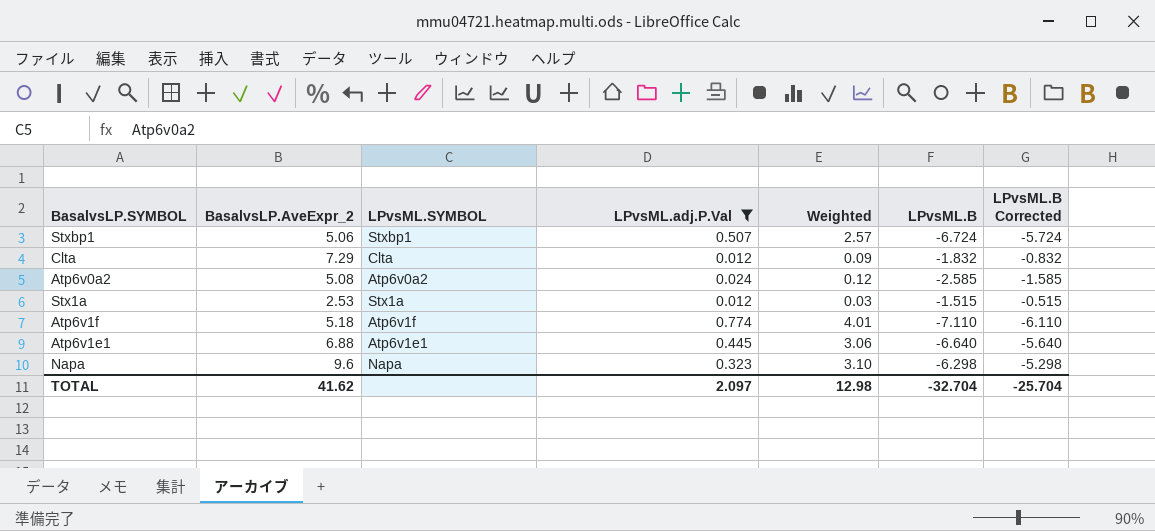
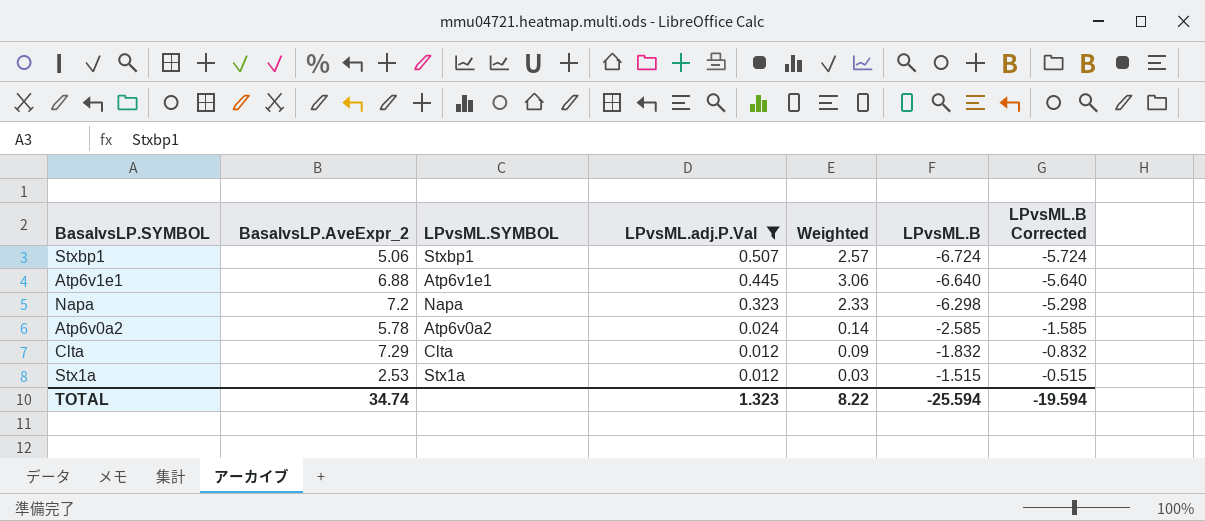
row order: none -> LPvsML.adj.P.Val descending
row Atp6v1f: 5.18 | Atp6v1f | 0.774 | 4.01 | -7.110 | -6.110 -> none
Napa | BasalvsLP.AveExpr_2: 9.6 -> 7.2
Napa | Weighted: 3.10 -> 2.33
Atp6v0a2 | BasalvsLP.AveExpr_2: 5.08 -> 5.78
Atp6v0a2 | Weighted: 0.12 -> 0.14
TOTAL | BasalvsLP.AveExpr_2: 41.62 -> 34.74
TOTAL | LPvsML.adj.P.Val: 2.097 -> 1.323
TOTAL | Weighted: 12.98 -> 8.22
TOTAL | LPvsML.B: -32.704 -> -25.594
TOTAL | LPvsML.B Corrected: -25.704 -> -19.594

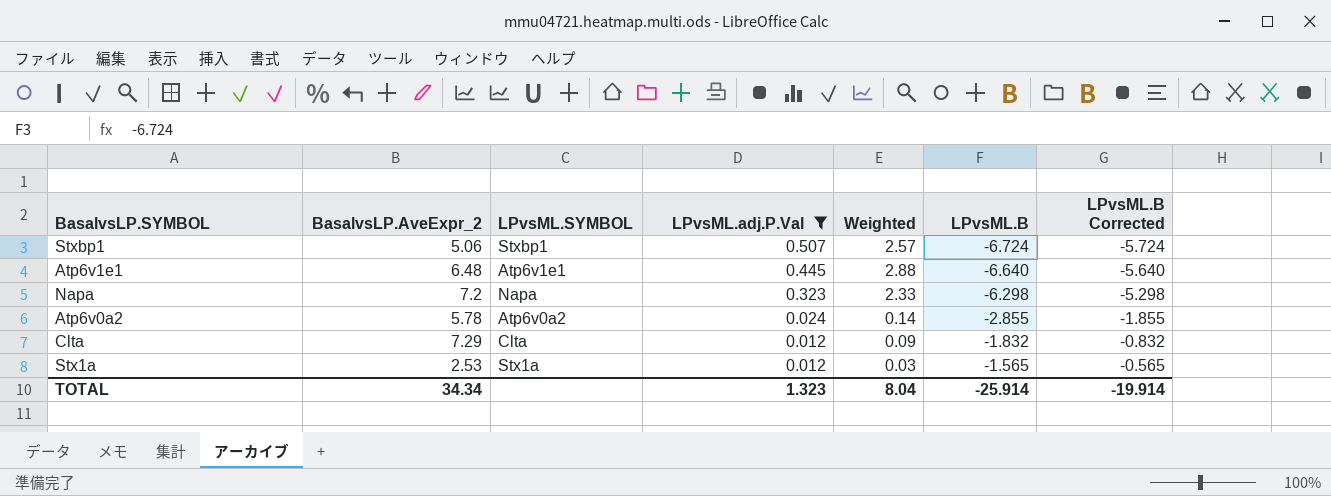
Atp6v1e1 | BasalvsLP.AveExpr_2: 6.88 -> 6.48
Atp6v1e1 | Weighted: 3.06 -> 2.88
Atp6v0a2 | LPvsML.B: -2.585 -> -2.855
Atp6v0a2 | LPvsML.B Corrected: -1.585 -> -1.855
Stx1a | LPvsML.B: -1.515 -> -1.565
Stx1a | LPvsML.B Corrected: -0.515 -> -0.565
TOTAL | BasalvsLP.AveExpr_2: 34.74 -> 34.34
TOTAL | Weighted: 8.22 -> 8.04
TOTAL | LPvsML.B: -25.594 -> -25.914
TOTAL | LPvsML.B Corrected: -19.594 -> -19.914

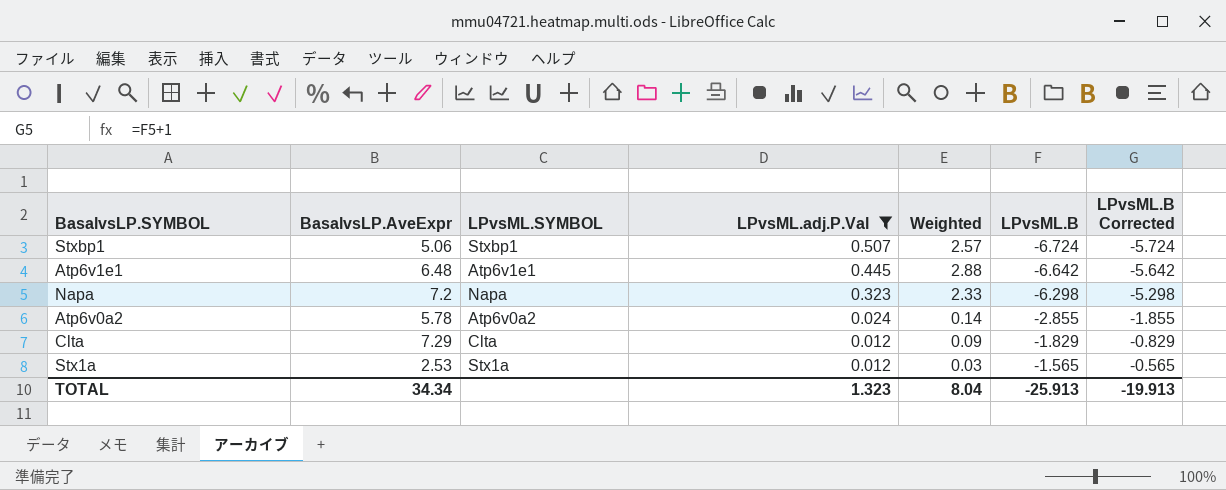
column name: BasalvsLP.AveExpr_2 -> BasalvsLP.AveExpr
Atp6v1e1 | LPvsML.B: -6.640 -> -6.642
Atp6v1e1 | LPvsML.B Corrected: -5.640 -> -5.642
Clta | LPvsML.B: -1.832 -> -1.829
Clta | LPvsML.B Corrected: -0.832 -> -0.829
TOTAL | LPvsML.B: -25.914 -> -25.913
TOTAL | LPvsML.B Corrected: -19.914 -> -19.913

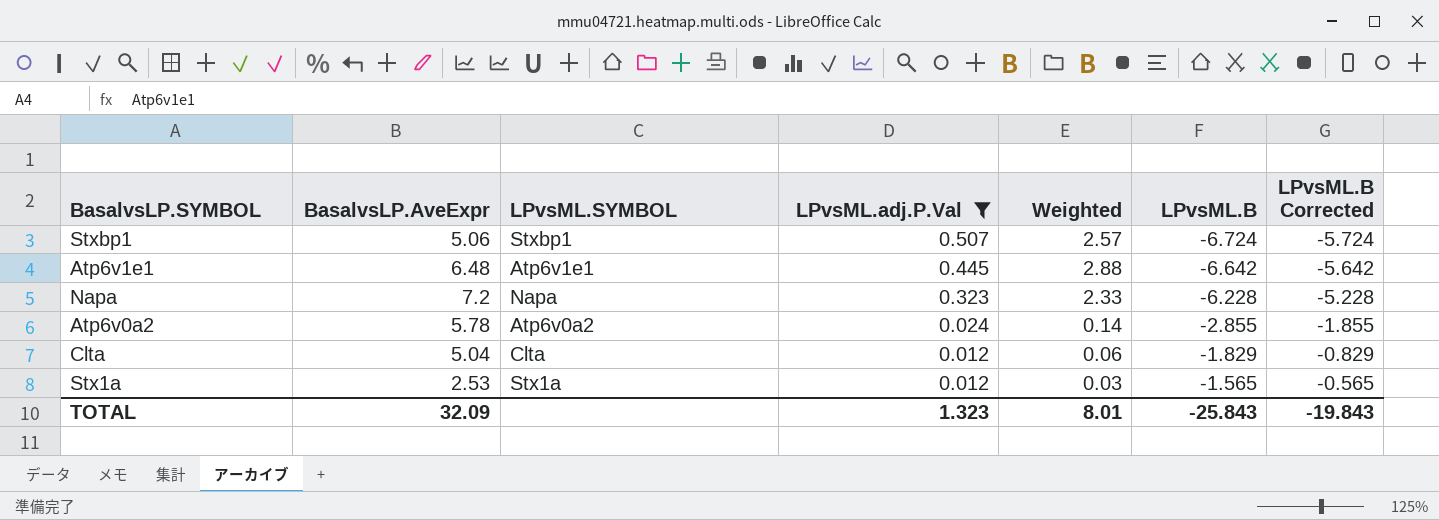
Napa | LPvsML.B: -6.298 -> -6.228
Napa | LPvsML.B Corrected: -5.298 -> -5.228
Clta | BasalvsLP.AveExpr: 7.29 -> 5.04
Clta | Weighted: 0.09 -> 0.06
TOTAL | BasalvsLP.AveExpr: 34.34 -> 32.09
TOTAL | Weighted: 8.04 -> 8.01
TOTAL | LPvsML.B: -25.913 -> -25.843
TOTAL | LPvsML.B Corrected: -19.913 -> -19.843

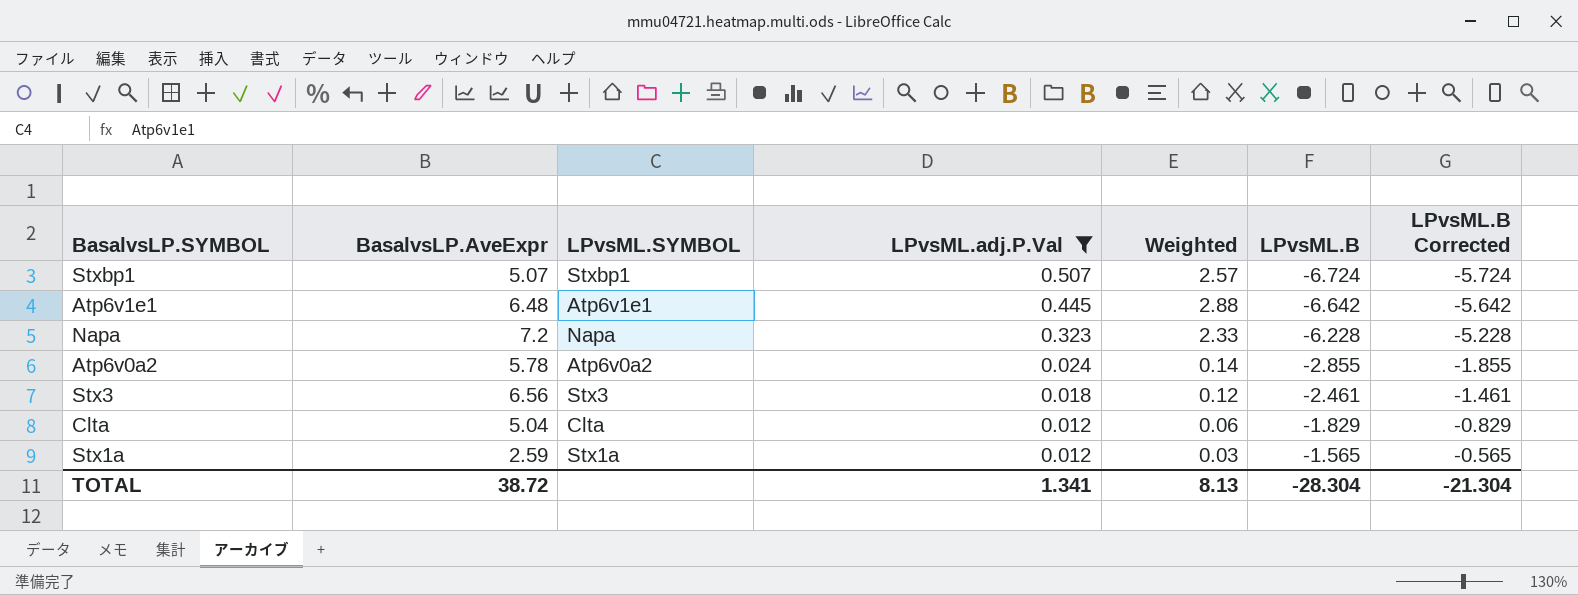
Stxbp1 | BasalvsLP.AveExpr: 5.06 -> 5.07
row Stx3: none -> 6.56 | Stx3 | 0.018 | 0.12 | -2.461 | -1.461
Stx1a | BasalvsLP.AveExpr: 2.53 -> 2.59
TOTAL | BasalvsLP.AveExpr: 32.09 -> 38.72
TOTAL | LPvsML.adj.P.Val: 1.323 -> 1.341
TOTAL | Weighted: 8.01 -> 8.13
TOTAL | LPvsML.B: -25.843 -> -28.304
TOTAL | LPvsML.B Corrected: -19.843 -> -21.304

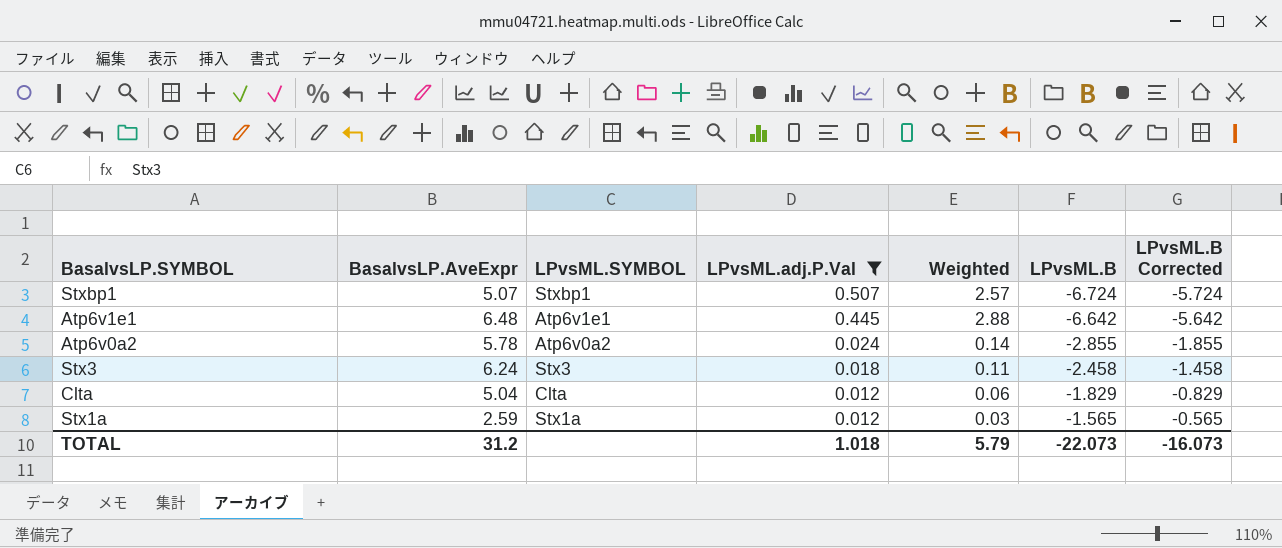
row Napa: 7.2 | Napa | 0.323 | 2.33 | -6.228 | -5.228 -> none
Stx3 | BasalvsLP.AveExpr: 6.56 -> 6.24
Stx3 | Weighted: 0.12 -> 0.11
Stx3 | LPvsML.B: -2.461 -> -2.458
Stx3 | LPvsML.B Corrected: -1.461 -> -1.458
TOTAL | BasalvsLP.AveExpr: 38.72 -> 31.2
TOTAL | LPvsML.adj.P.Val: 1.341 -> 1.018
TOTAL | Weighted: 8.13 -> 5.79
TOTAL | LPvsML.B: -28.304 -> -22.073
TOTAL | LPvsML.B Corrected: -21.304 -> -16.073

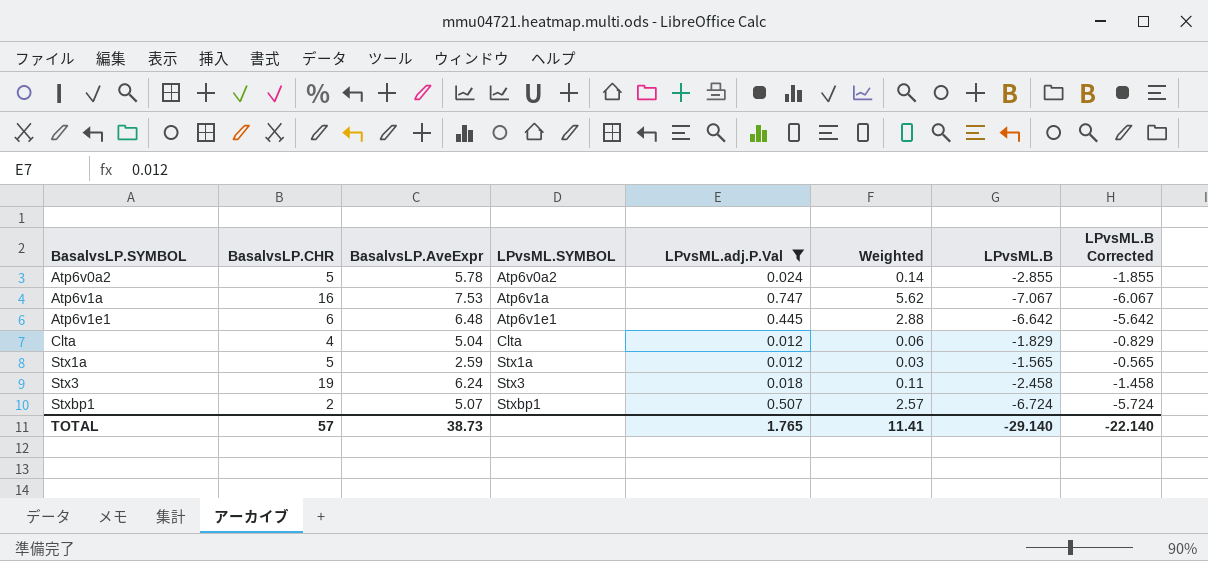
row order: LPvsML.adj.P.Val descending -> BasalvsLP.SYMBOL ascending
column BasalvsLP.CHR | position: none -> 2
row Atp6v1a: none -> 16 | 7.53 | Atp6v1a | 0.747 | 5.62 | -7.067 | -6.067
TOTAL | BasalvsLP.AveExpr: 31.2 -> 38.73
TOTAL | LPvsML.adj.P.Val: 1.018 -> 1.765
TOTAL | Weighted: 5.79 -> 11.41
TOTAL | LPvsML.B: -22.073 -> -29.140
TOTAL | LPvsML.B Corrected: -16.073 -> -22.140

